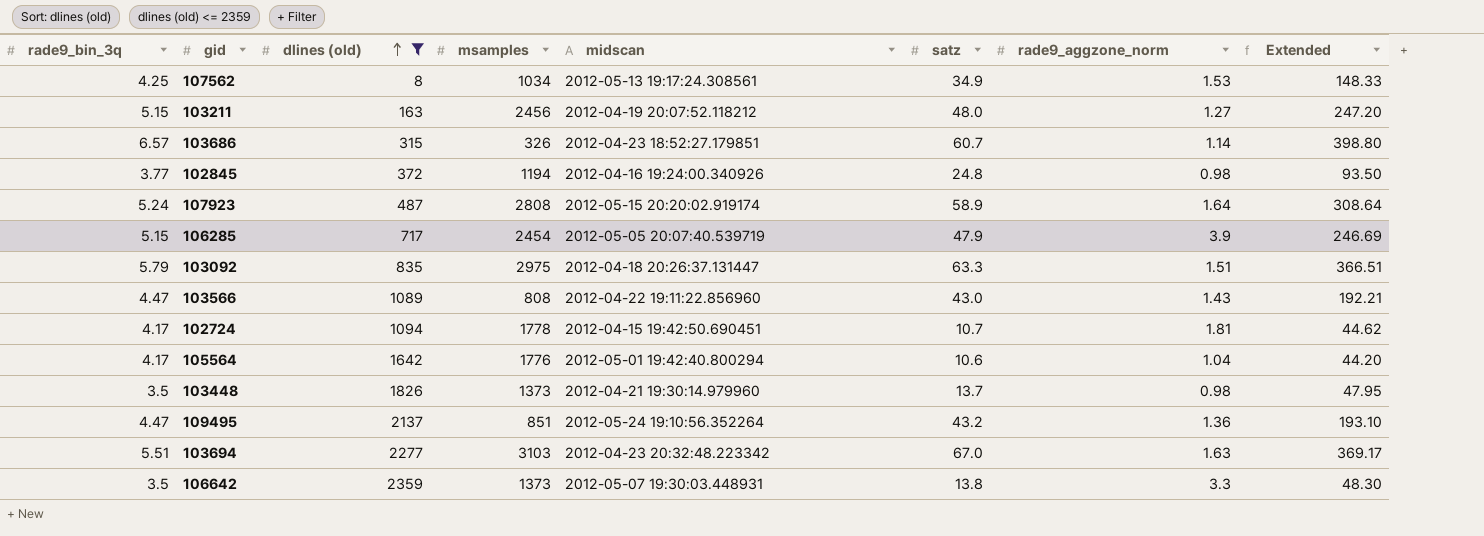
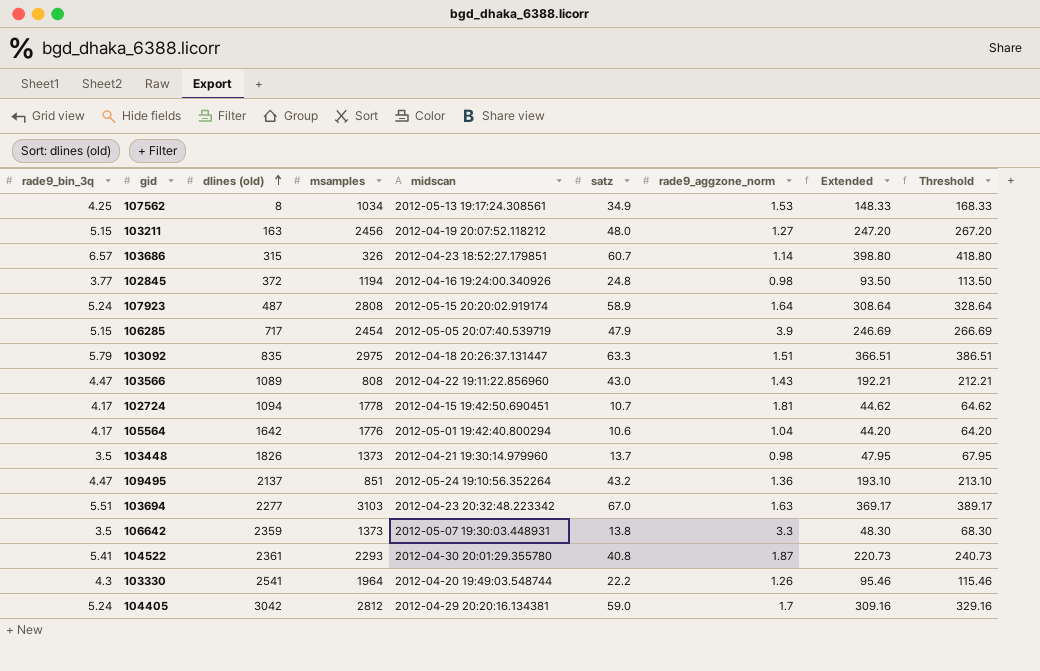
filter: dlines (old) <= 2359 -> none
column Threshold | formula: none -> [Extended] + 20

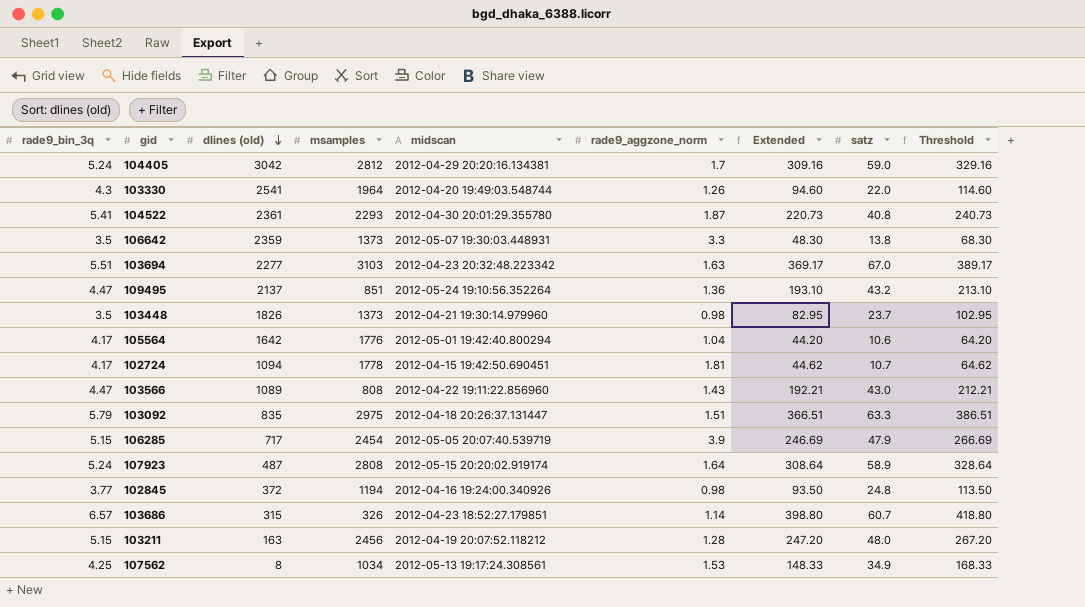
row order: dlines (old) ascending -> dlines (old) descending
column satz | position: 6 -> 8
103330 | Extended: 95.46 -> 94.60
103330 | satz: 22.2 -> 22.0
103330 | Threshold: 115.46 -> 114.60
103448 | Extended: 47.95 -> 82.95
103448 | satz: 13.7 -> 23.7
103448 | Threshold: 67.95 -> 102.95
103211 | rade9_aggzone_norm: 1.27 -> 1.28

